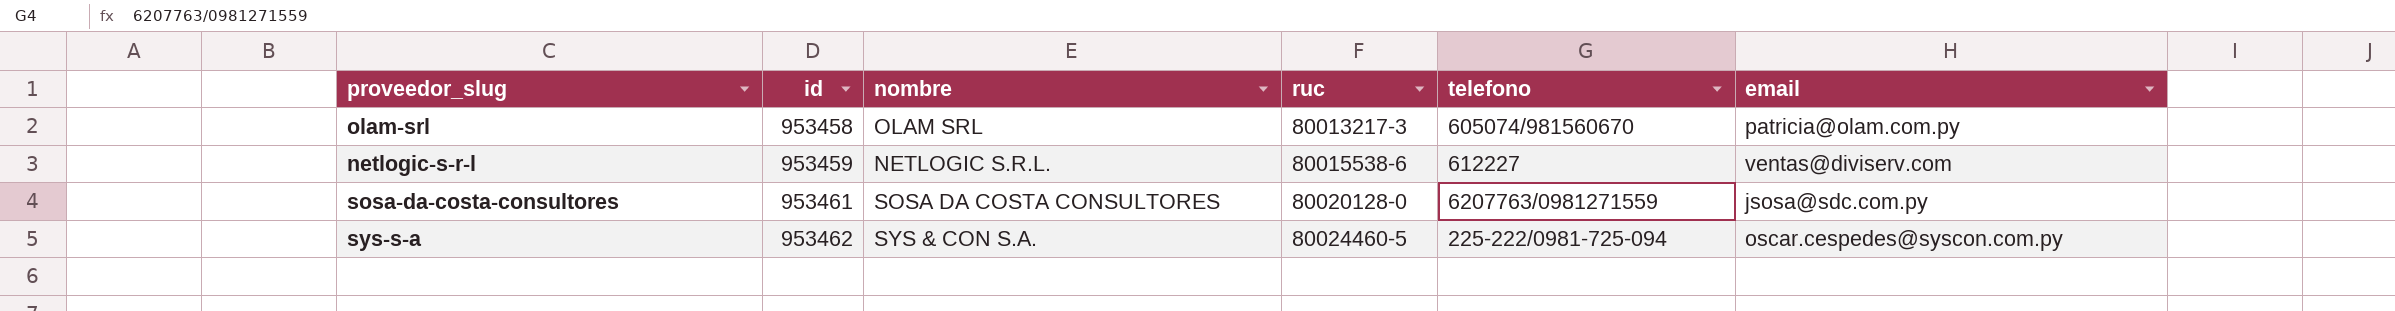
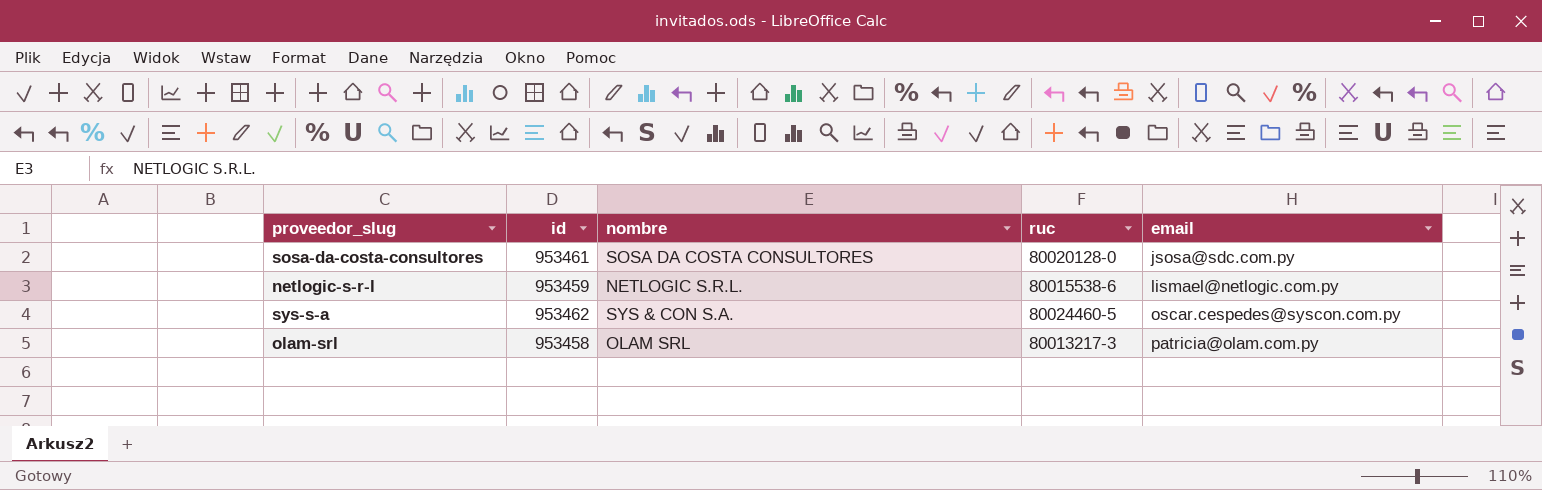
row order: id ascending -> email ascending
column telefono | position: 5 -> none
netlogic-s-r-l | email: ventas@diviserv.com -> lismael@netlogic.com.py

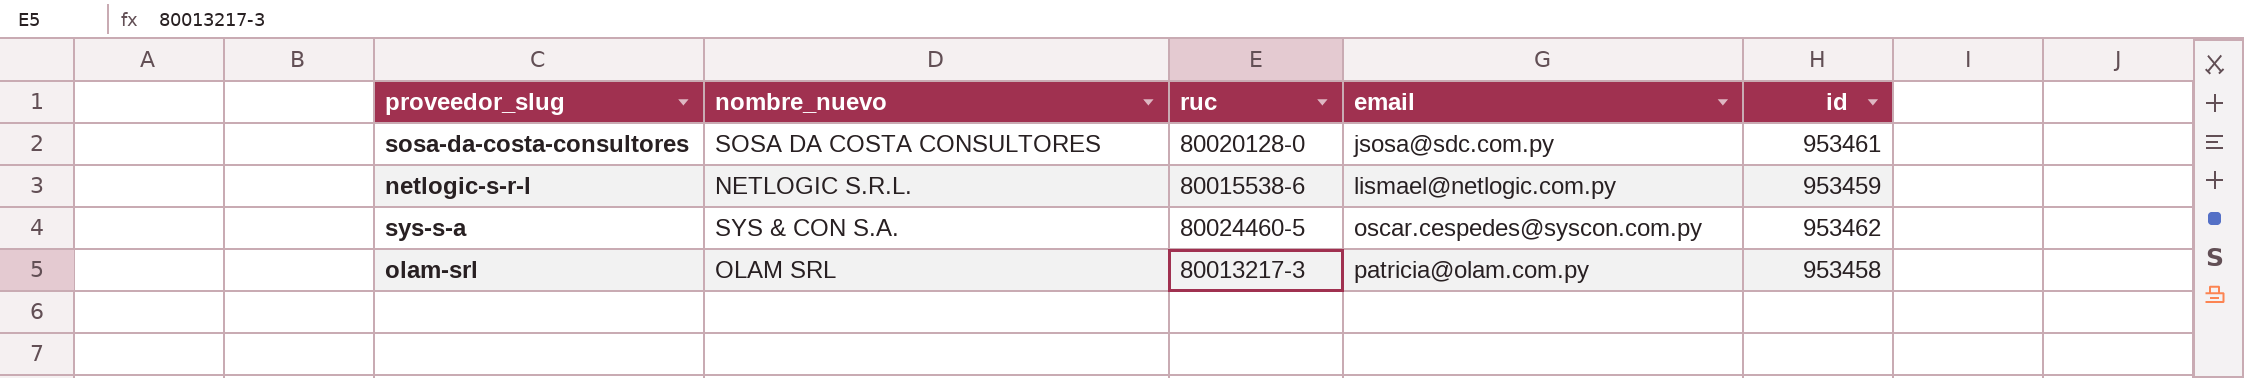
column name: nombre -> nombre_nuevo
column id | position: 2 -> 5

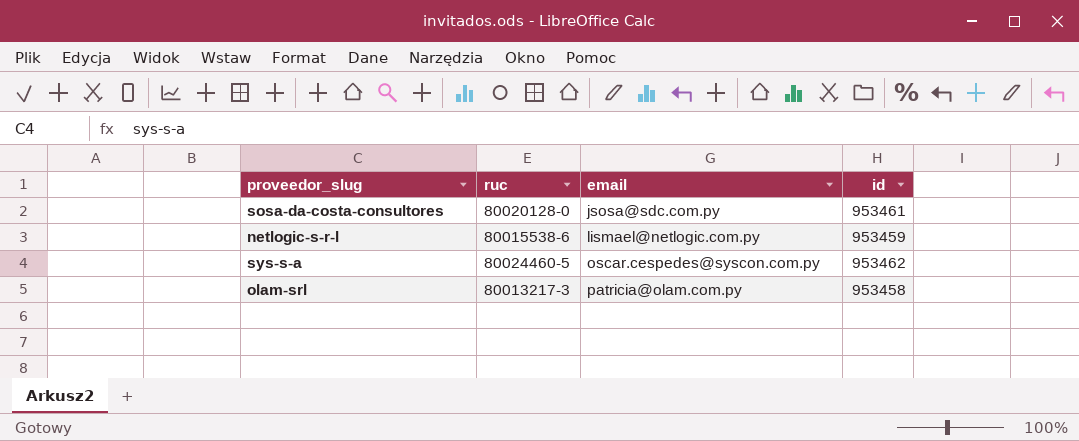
column nombre_nuevo | position: 2 -> none

